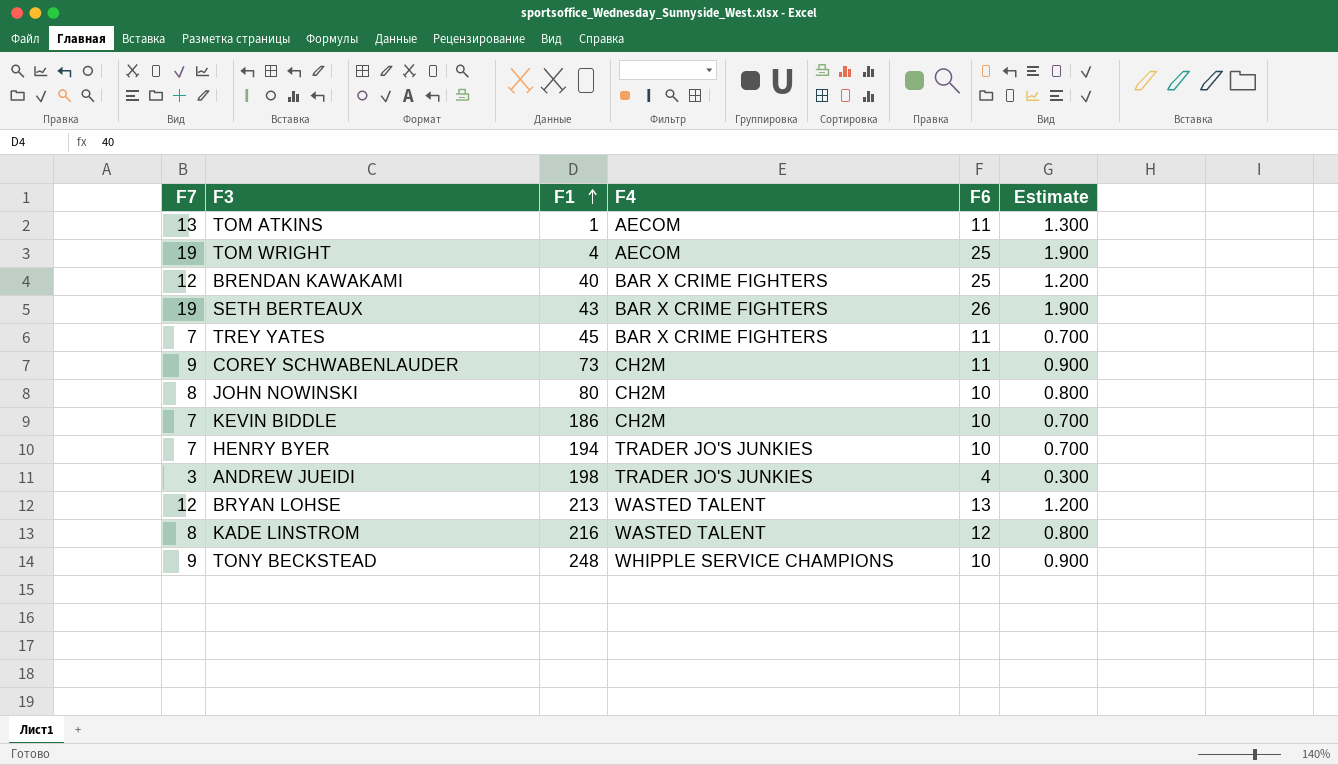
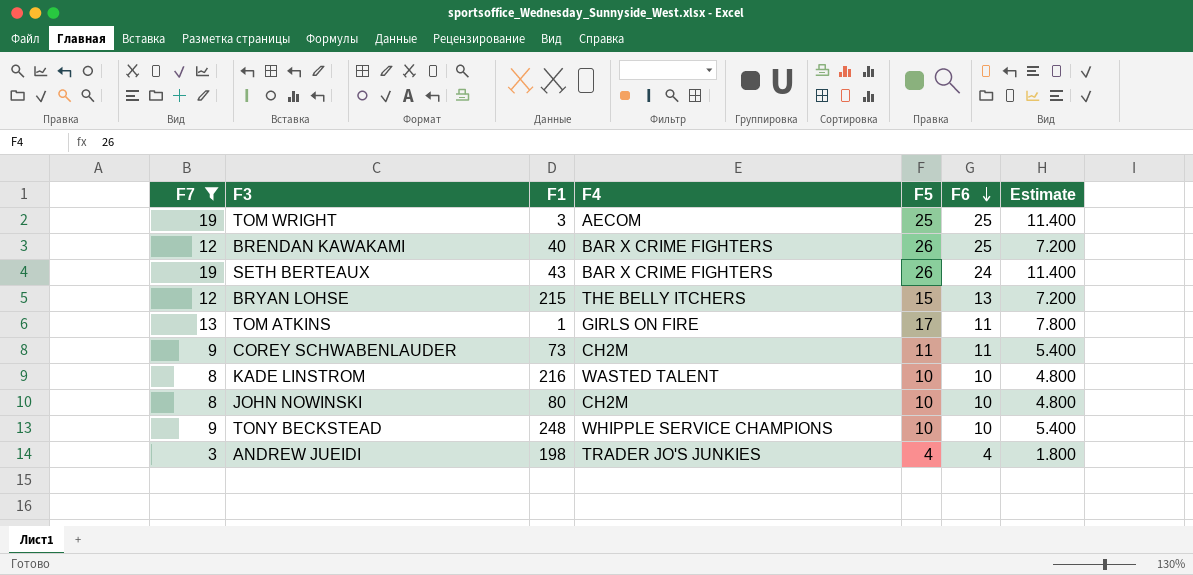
filter: none -> F7 != 7
row order: F1 ascending -> F6 descending
column F5 | position: none -> 5
column Estimate | formula: [F7] * 0.1 -> [F7] * 0.6
TOM WRIGHT | F1: 4 -> 3
SETH BERTEAUX | F6: 26 -> 24
BRYAN LOHSE | F1: 213 -> 215
BRYAN LOHSE | F4: WASTED TALENT -> THE BELLY ITCHERS
TOM ATKINS | F4: AECOM -> GIRLS ON FIRE
KADE LINSTROM | F6: 12 -> 10

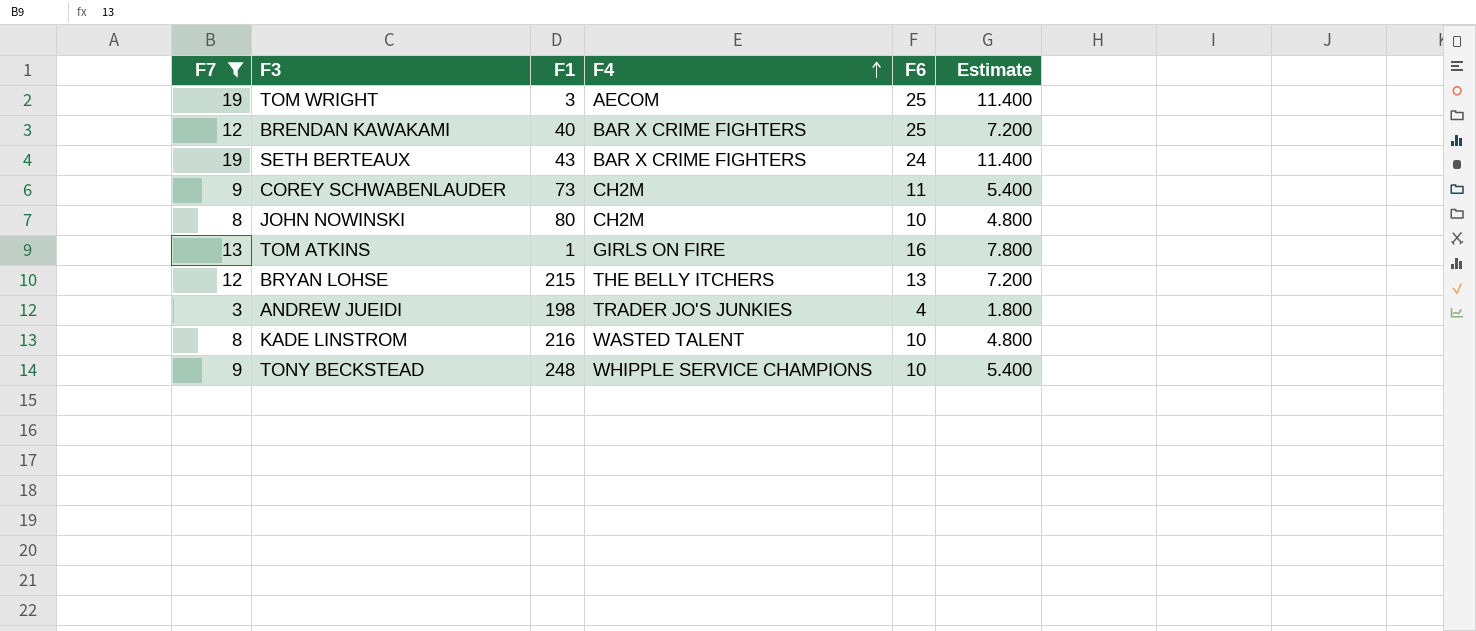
row order: F6 descending -> F4 ascending
column F5 | position: 5 -> none
TOM ATKINS | F6: 11 -> 16

